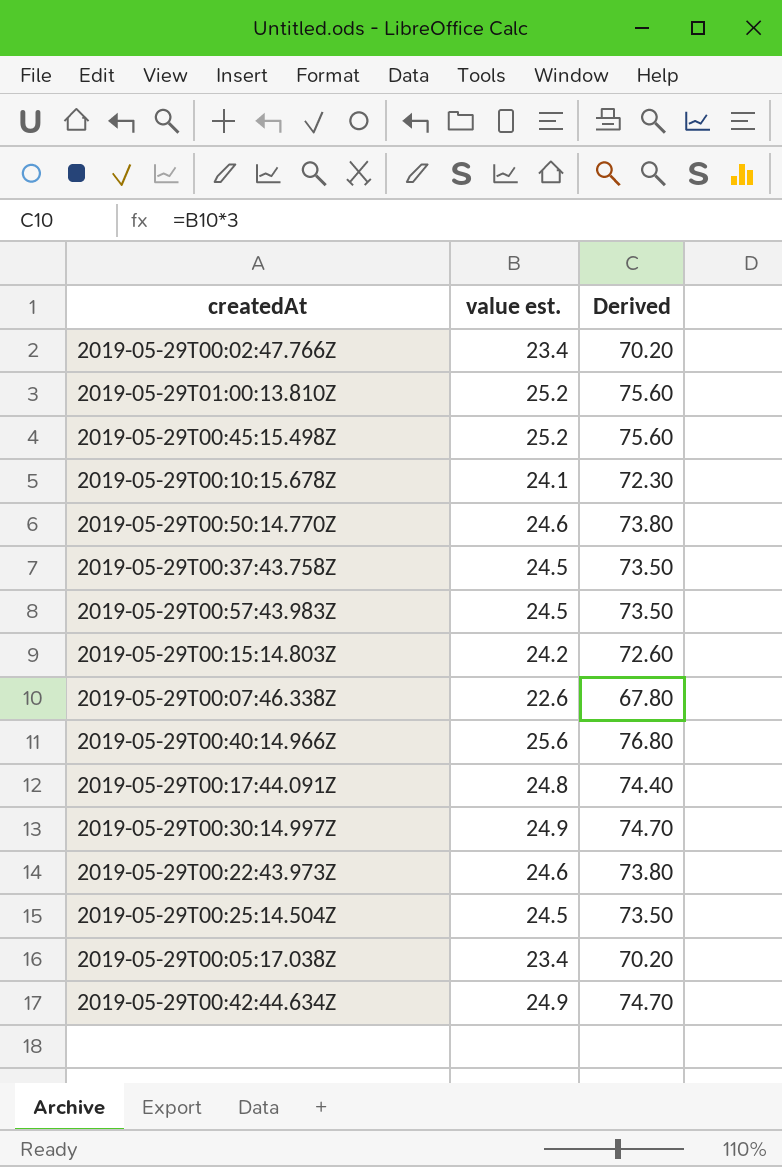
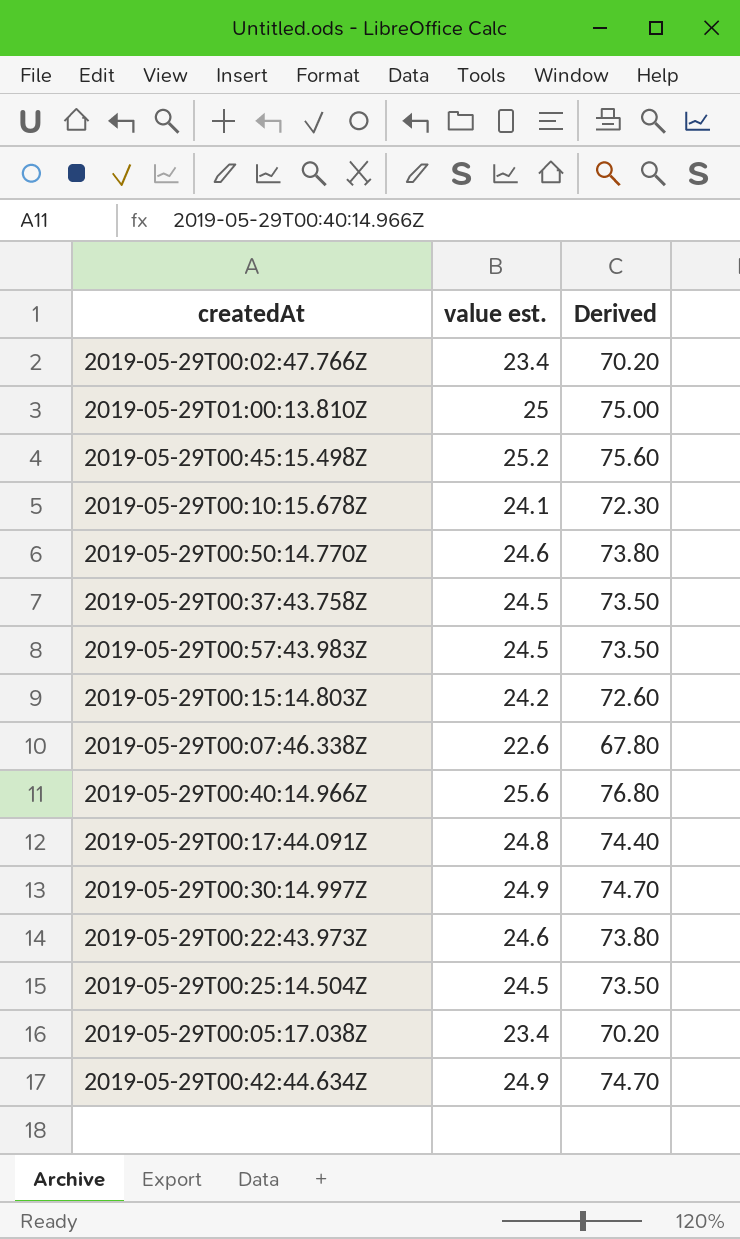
2019-05-29T01:00:13.810Z | value est.: 25.2 -> 25
2019-05-29T01:00:13.810Z | Derived: 75.60 -> 75.00

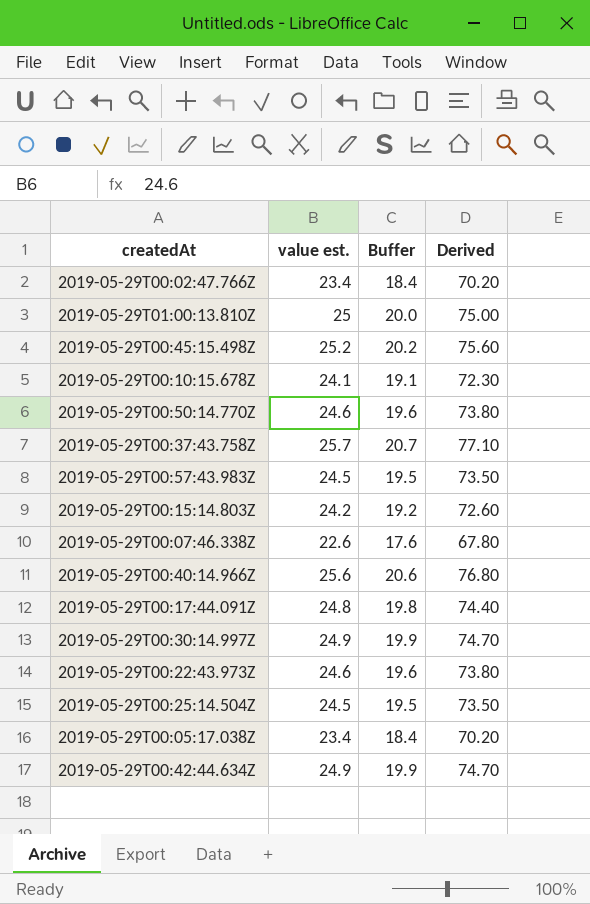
column Buffer | formula: none -> [value est.] - 5
2019-05-29T00:37:43.758Z | value est.: 24.5 -> 25.7
2019-05-29T00:37:43.758Z | Derived: 73.50 -> 77.10

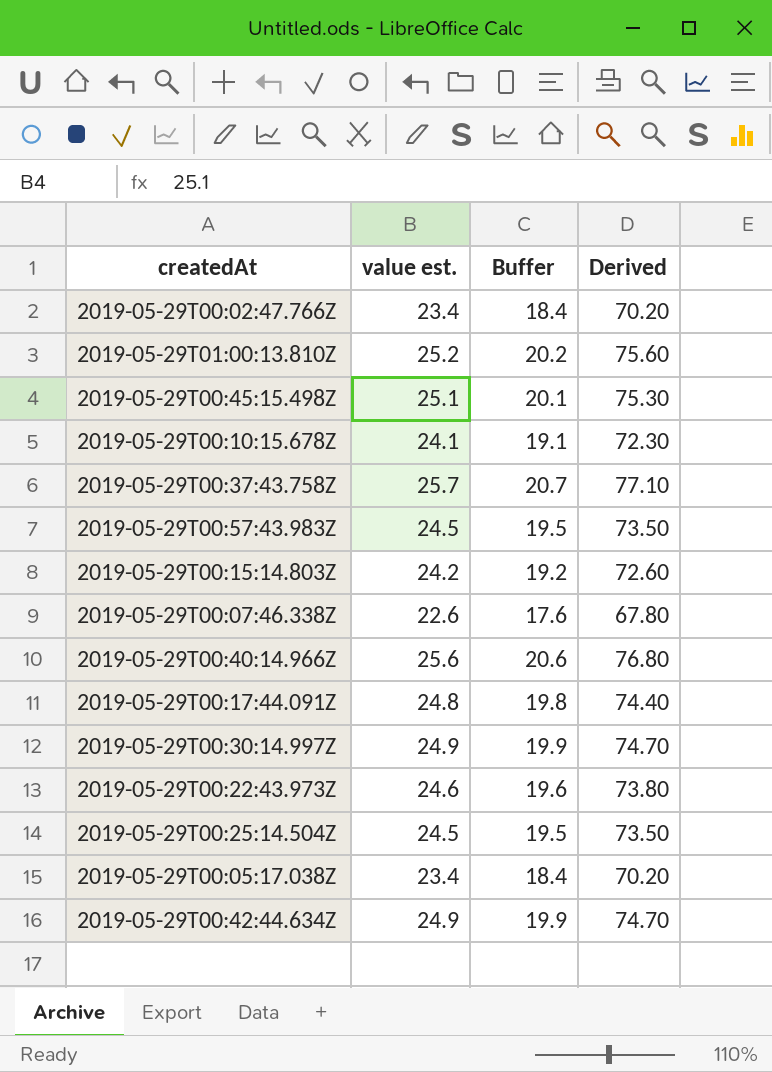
row 2019-05-29T00:50:14.770Z: 24.6 | 19.6 | 73.80 -> none
2019-05-29T01:00:13.810Z | value est.: 25 -> 25.2
2019-05-29T01:00:13.810Z | Buffer: 20.0 -> 20.2
2019-05-29T01:00:13.810Z | Derived: 75.00 -> 75.60
2019-05-29T00:45:15.498Z | value est.: 25.2 -> 25.1
2019-05-29T00:45:15.498Z | Buffer: 20.2 -> 20.1
2019-05-29T00:45:15.498Z | Derived: 75.60 -> 75.30

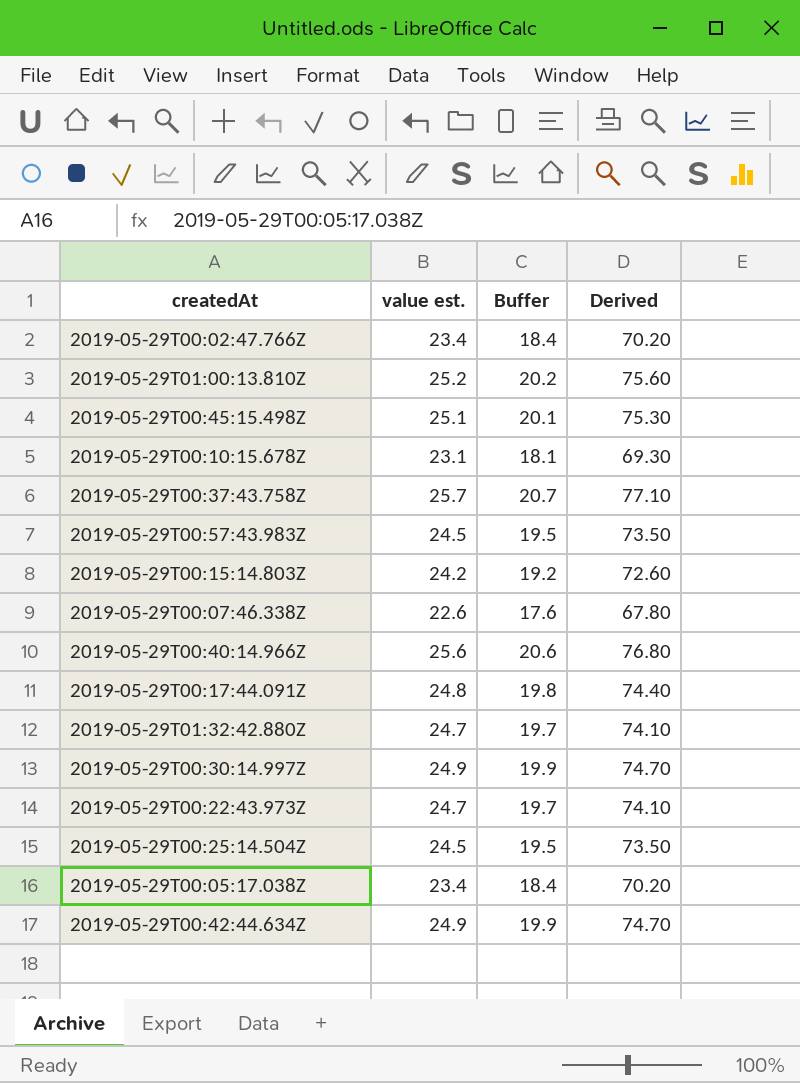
2019-05-29T00:10:15.678Z | value est.: 24.1 -> 23.1
2019-05-29T00:10:15.678Z | Buffer: 19.1 -> 18.1
2019-05-29T00:10:15.678Z | Derived: 72.30 -> 69.30
row 2019-05-29T01:32:42.880Z: none -> 24.7 | 19.7 | 74.10
2019-05-29T00:22:43.973Z | value est.: 24.6 -> 24.7
2019-05-29T00:22:43.973Z | Buffer: 19.6 -> 19.7
2019-05-29T00:22:43.973Z | Derived: 73.80 -> 74.10

